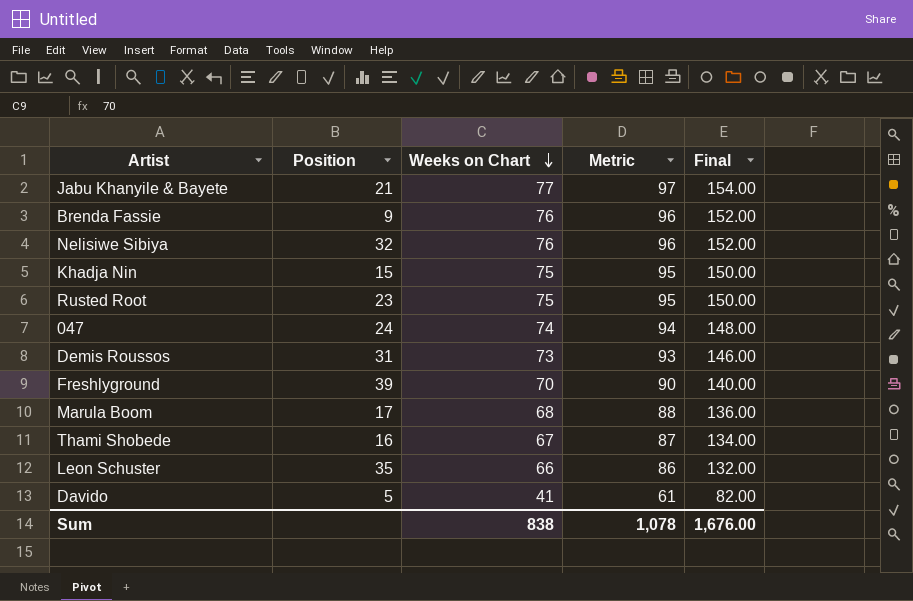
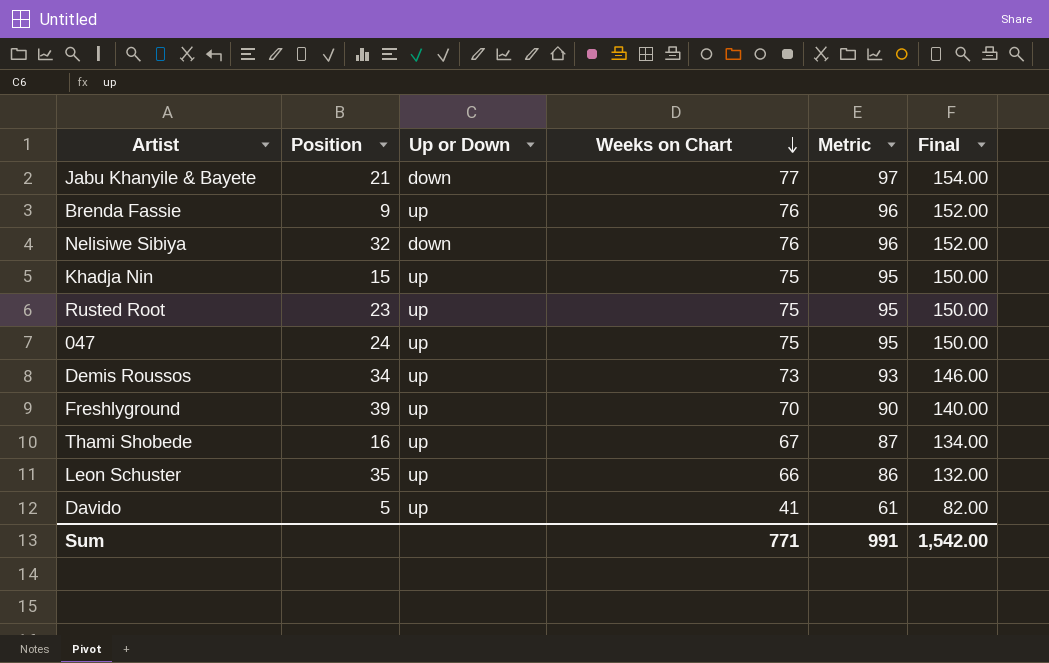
column Up or Down | position: none -> 3
row Marula Boom: 17 | 68 | 88 | 136.00 -> none
047 | Weeks on Chart: 74 -> 75
047 | Metric: 94 -> 95
047 | Final: 148.00 -> 150.00
Demis Roussos | Position: 31 -> 34
Sum | Weeks on Chart: 838 -> 771
Sum | Metric: 1,078 -> 991
Sum | Final: 1,676.00 -> 1,542.00

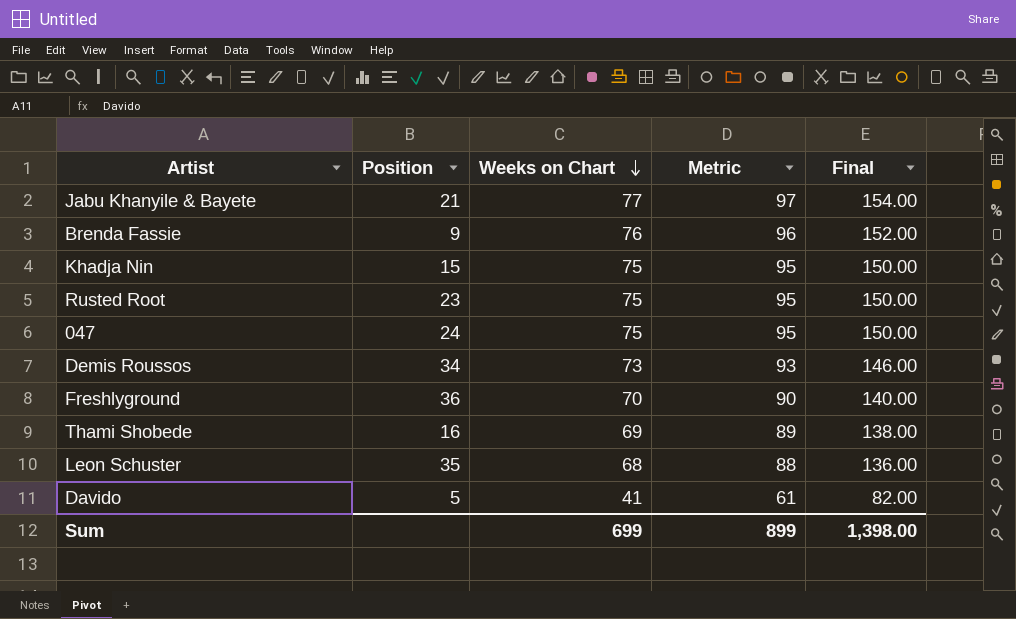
column Up or Down | position: 3 -> none
row Nelisiwe Sibiya: 32 | down | 76 | 96 | 152.00 -> none
Freshlyground | Position: 39 -> 36
Thami Shobede | Weeks on Chart: 67 -> 69
Thami Shobede | Metric: 87 -> 89
Thami Shobede | Final: 134.00 -> 138.00
Leon Schuster | Weeks on Chart: 66 -> 68
Leon Schuster | Metric: 86 -> 88
Leon Schuster | Final: 132.00 -> 136.00
Sum | Weeks on Chart: 771 -> 699
Sum | Metric: 991 -> 899
Sum | Final: 1,542.00 -> 1,398.00

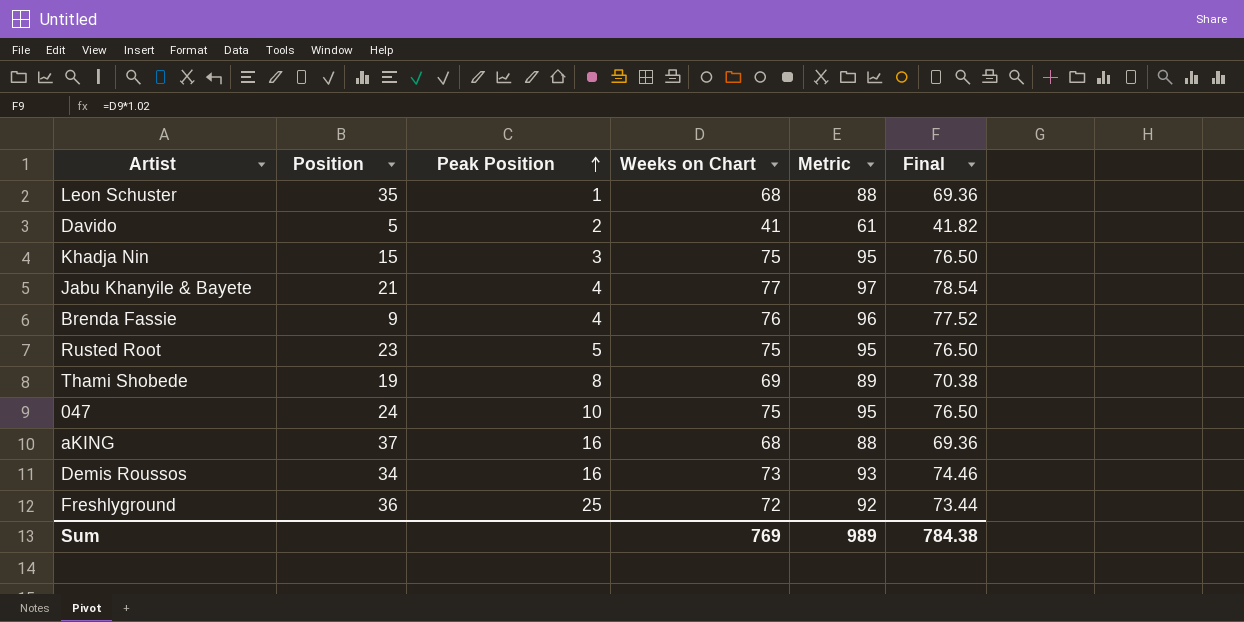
row order: Weeks on Chart descending -> Peak Position ascending
column Peak Position | position: none -> 3
column Final | formula: [Weeks on Chart] * 2 -> [Weeks on Chart] * 1.02
Thami Shobede | Position: 16 -> 19
row aKING: none -> 37 | 16 | 68 | 88 | 69.36
Freshlyground | Weeks on Chart: 70 -> 72
Freshlyground | Metric: 90 -> 92
Sum | Weeks on Chart: 699 -> 769
Sum | Metric: 899 -> 989
Sum | Final: 1,398.00 -> 784.38

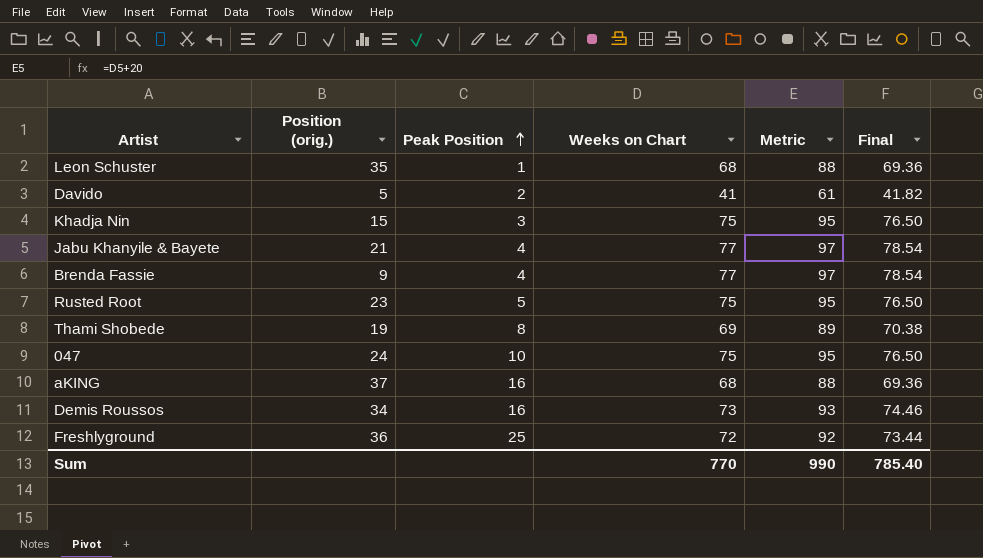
column name: Position -> Position (orig.)
Brenda Fassie | Weeks on Chart: 76 -> 77
Brenda Fassie | Metric: 96 -> 97
Brenda Fassie | Final: 77.52 -> 78.54
Sum | Weeks on Chart: 769 -> 770
Sum | Metric: 989 -> 990
Sum | Final: 784.38 -> 785.40

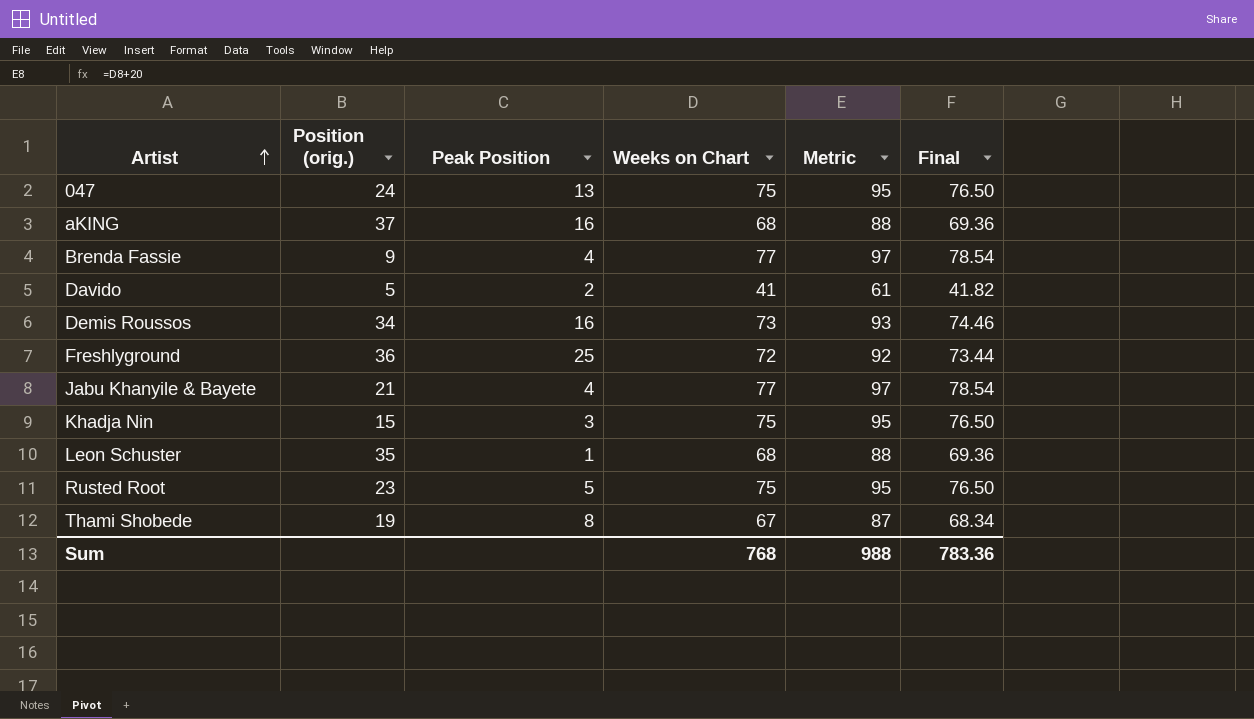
row order: Peak Position ascending -> Artist ascending
047 | Peak Position: 10 -> 13
Thami Shobede | Weeks on Chart: 69 -> 67
Thami Shobede | Metric: 89 -> 87
Thami Shobede | Final: 70.38 -> 68.34
Sum | Weeks on Chart: 770 -> 768
Sum | Metric: 990 -> 988
Sum | Final: 785.40 -> 783.36

